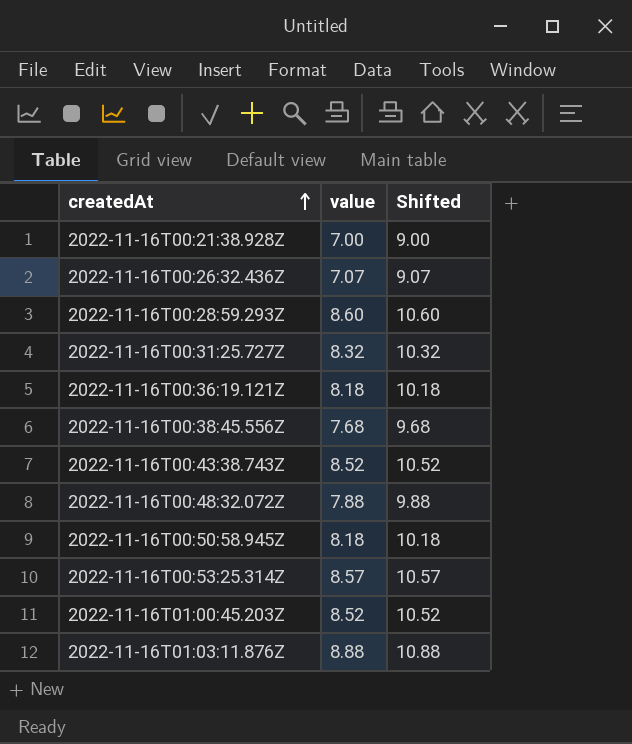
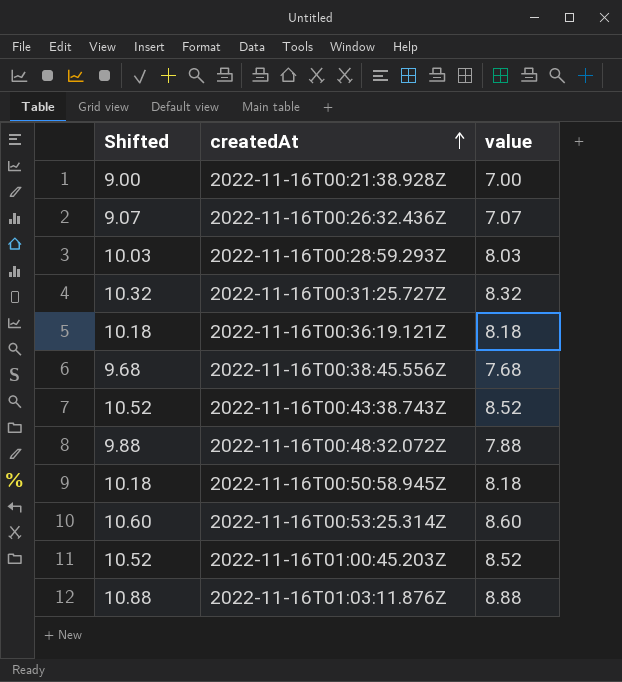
column Shifted | position: 3 -> 1
2022-11-16T00:28:59.293Z | Shifted: 10.60 -> 10.03
2022-11-16T00:28:59.293Z | value: 8.60 -> 8.03
2022-11-16T00:53:25.314Z | Shifted: 10.57 -> 10.60
2022-11-16T00:53:25.314Z | value: 8.57 -> 8.60

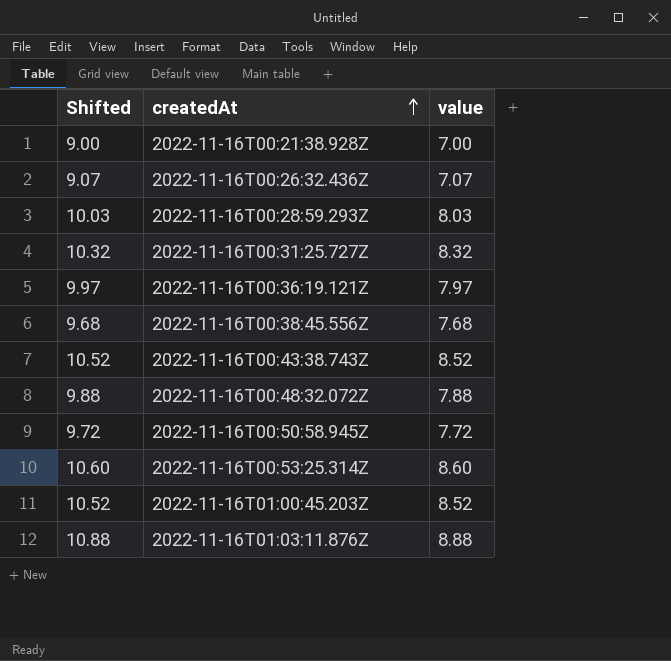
2022-11-16T00:36:19.121Z | Shifted: 10.18 -> 9.97
2022-11-16T00:36:19.121Z | value: 8.18 -> 7.97
2022-11-16T00:50:58.945Z | Shifted: 10.18 -> 9.72
2022-11-16T00:50:58.945Z | value: 8.18 -> 7.72

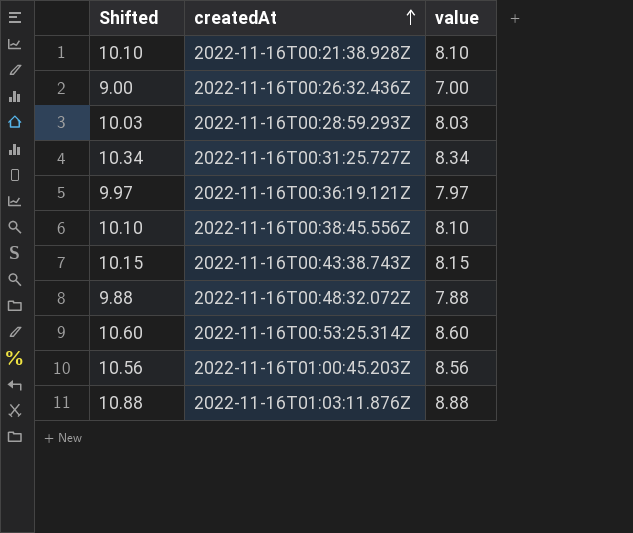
row 2022-11-16T00:50:58.945Z: 9.72 | 7.72 -> none
2022-11-16T00:21:38.928Z | Shifted: 9.00 -> 10.10
2022-11-16T00:21:38.928Z | value: 7.00 -> 8.10
2022-11-16T00:26:32.436Z | Shifted: 9.07 -> 9.00
2022-11-16T00:26:32.436Z | value: 7.07 -> 7.00
2022-11-16T00:31:25.727Z | Shifted: 10.32 -> 10.34
2022-11-16T00:31:25.727Z | value: 8.32 -> 8.34
2022-11-16T00:38:45.556Z | Shifted: 9.68 -> 10.10
2022-11-16T00:38:45.556Z | value: 7.68 -> 8.10
2022-11-16T00:43:38.743Z | Shifted: 10.52 -> 10.15
2022-11-16T00:43:38.743Z | value: 8.52 -> 8.15
2022-11-16T01:00:45.203Z | Shifted: 10.52 -> 10.56
2022-11-16T01:00:45.203Z | value: 8.52 -> 8.56

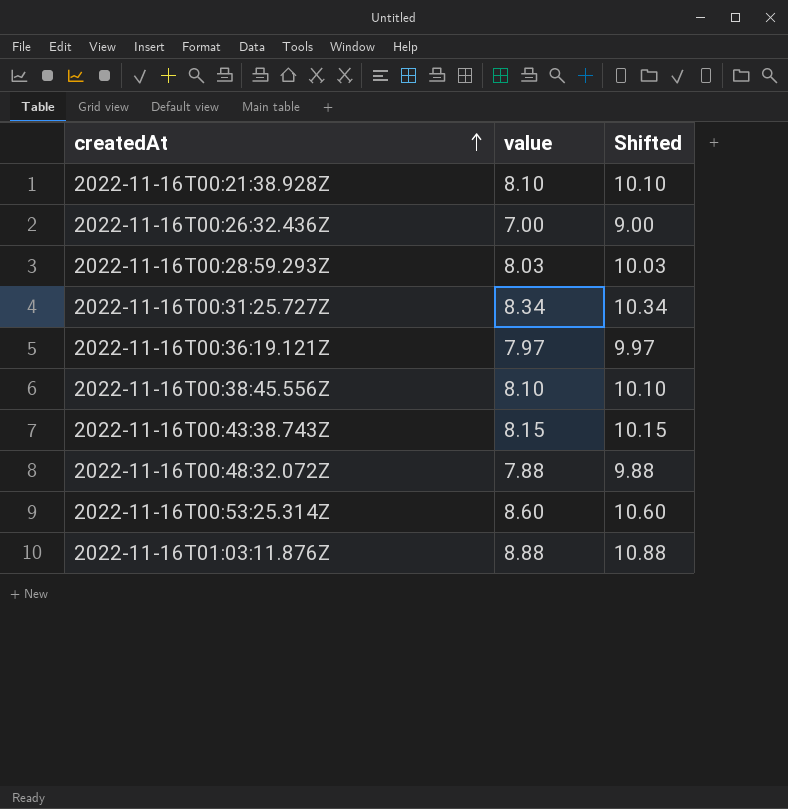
column Shifted | position: 1 -> 3
row 2022-11-16T01:00:45.203Z: 10.56 | 8.56 -> none

